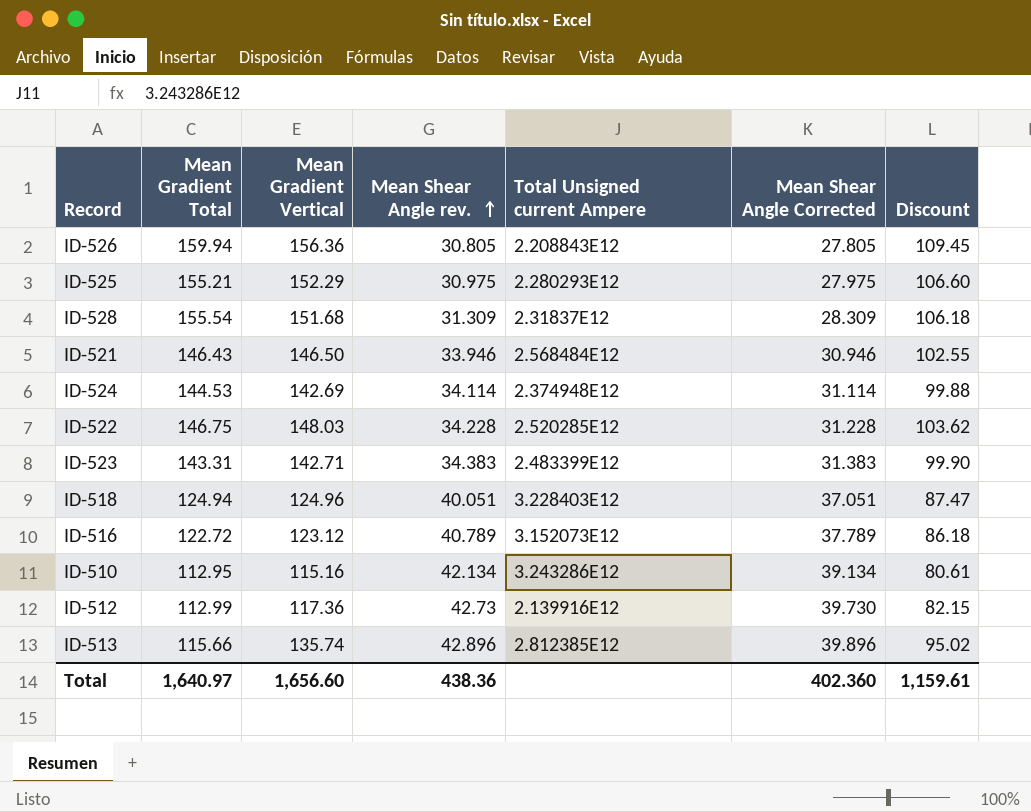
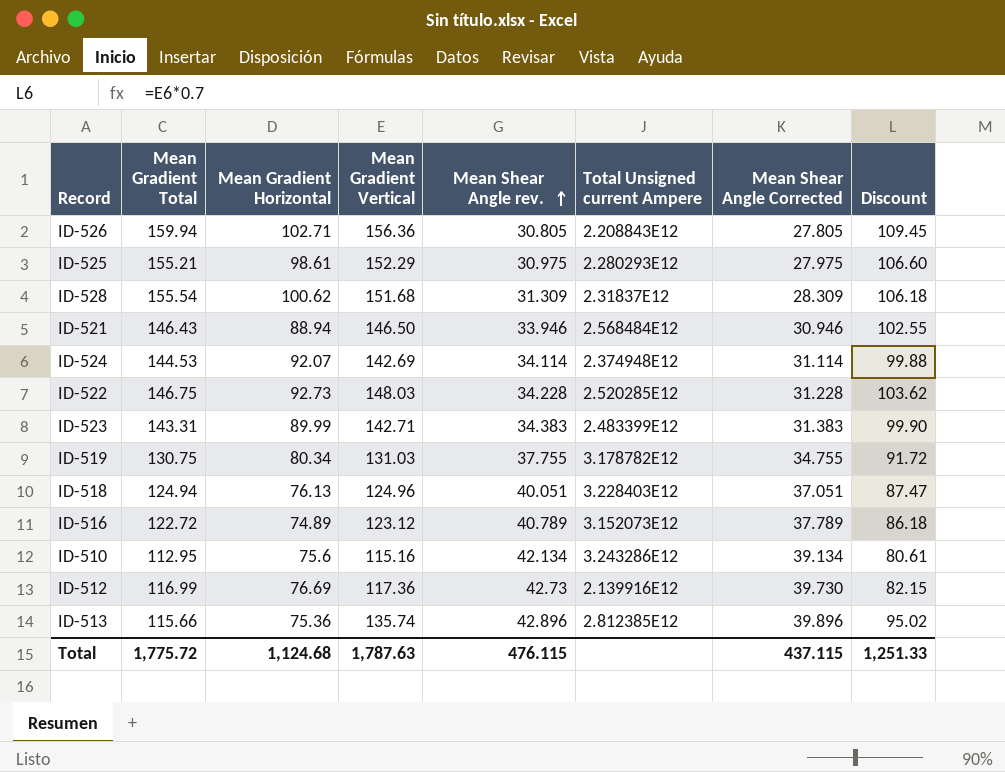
column Mean Gradient Horizontal | position: none -> 3
row ID-519: none -> 130.75 | 80.34 | 131.03 | 37.755 | 3.178782E12 | 34.755 | 91.72
ID-512 | Mean Gradient Total: 112.99 -> 116.99
Total | Mean Gradient Total: 1,640.97 -> 1,775.72
Total | Mean Gradient Vertical: 1,656.60 -> 1,787.63
Total | Mean Shear Angle rev.: 438.36 -> 476.115
Total | Mean Shear Angle Corrected: 402.360 -> 437.115
Total | Discount: 1,159.61 -> 1,251.33

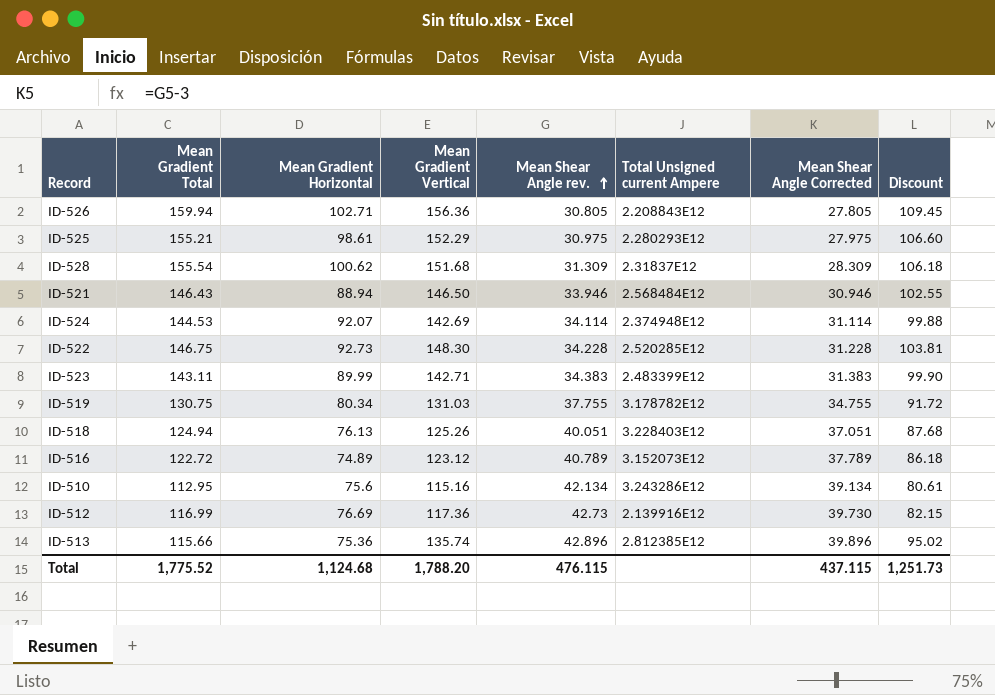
ID-522 | Mean Gradient Vertical: 148.03 -> 148.30
ID-522 | Discount: 103.62 -> 103.81
ID-523 | Mean Gradient Total: 143.31 -> 143.11
ID-518 | Mean Gradient Vertical: 124.96 -> 125.26
ID-518 | Discount: 87.47 -> 87.68
Total | Mean Gradient Total: 1,775.72 -> 1,775.52
Total | Mean Gradient Vertical: 1,787.63 -> 1,788.20
Total | Discount: 1,251.33 -> 1,251.73

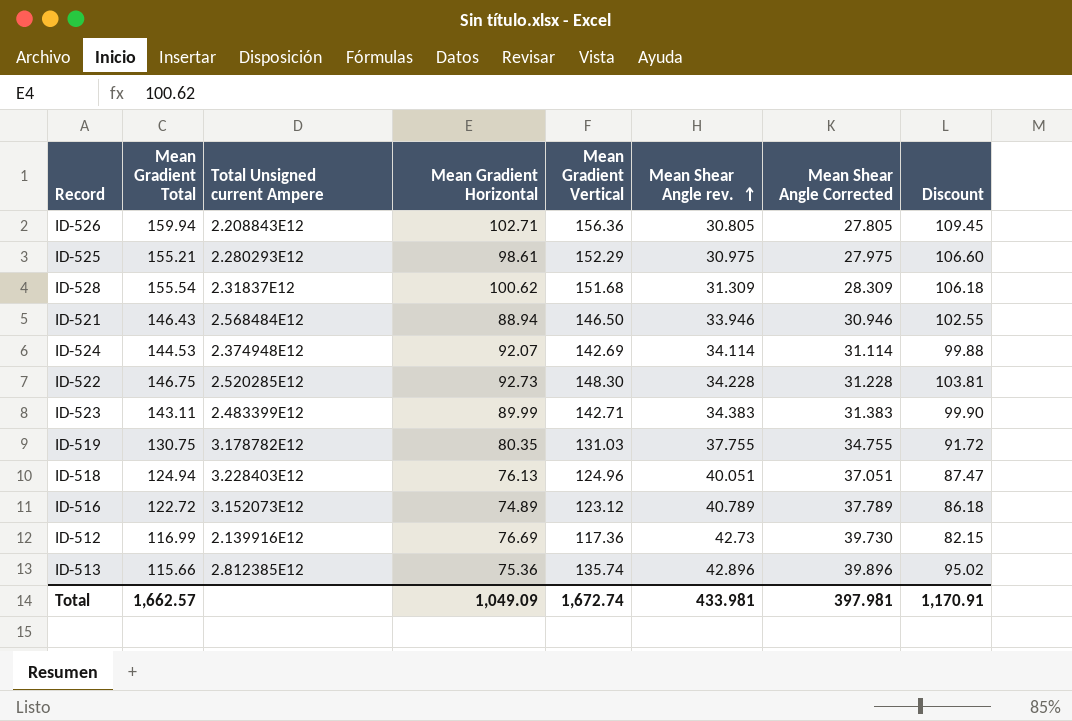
column Total Unsigned current Ampere | position: 6 -> 3
row ID-510: 112.95 | 75.6 | 115.16 | 42.134 | 3.243286E12 | 39.134 | 80.61 -> none
ID-519 | Mean Gradient Horizontal: 80.34 -> 80.35
ID-518 | Mean Gradient Vertical: 125.26 -> 124.96
ID-518 | Discount: 87.68 -> 87.47
Total | Mean Gradient Total: 1,775.52 -> 1,662.57
Total | Mean Gradient Horizontal: 1,124.68 -> 1,049.09
Total | Mean Gradient Vertical: 1,788.20 -> 1,672.74
Total | Mean Shear Angle rev.: 476.115 -> 433.981
Total | Mean Shear Angle Corrected: 437.115 -> 397.981
Total | Discount: 1,251.73 -> 1,170.91

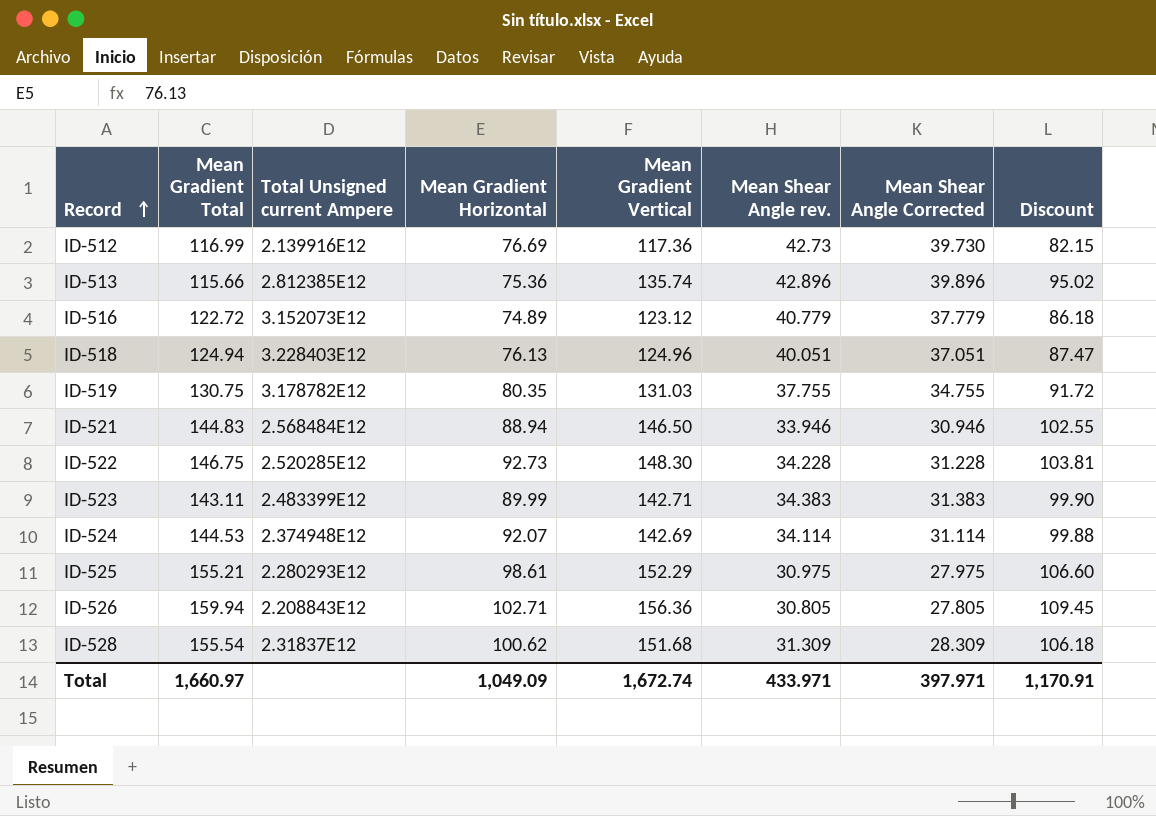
row order: Mean Shear Angle rev. ascending -> Record ascending
ID-516 | Mean Shear Angle rev.: 40.789 -> 40.779
ID-516 | Mean Shear Angle Corrected: 37.789 -> 37.779
ID-521 | Mean Gradient Total: 146.43 -> 144.83
Total | Mean Gradient Total: 1,662.57 -> 1,660.97
Total | Mean Shear Angle rev.: 433.981 -> 433.971
Total | Mean Shear Angle Corrected: 397.981 -> 397.971

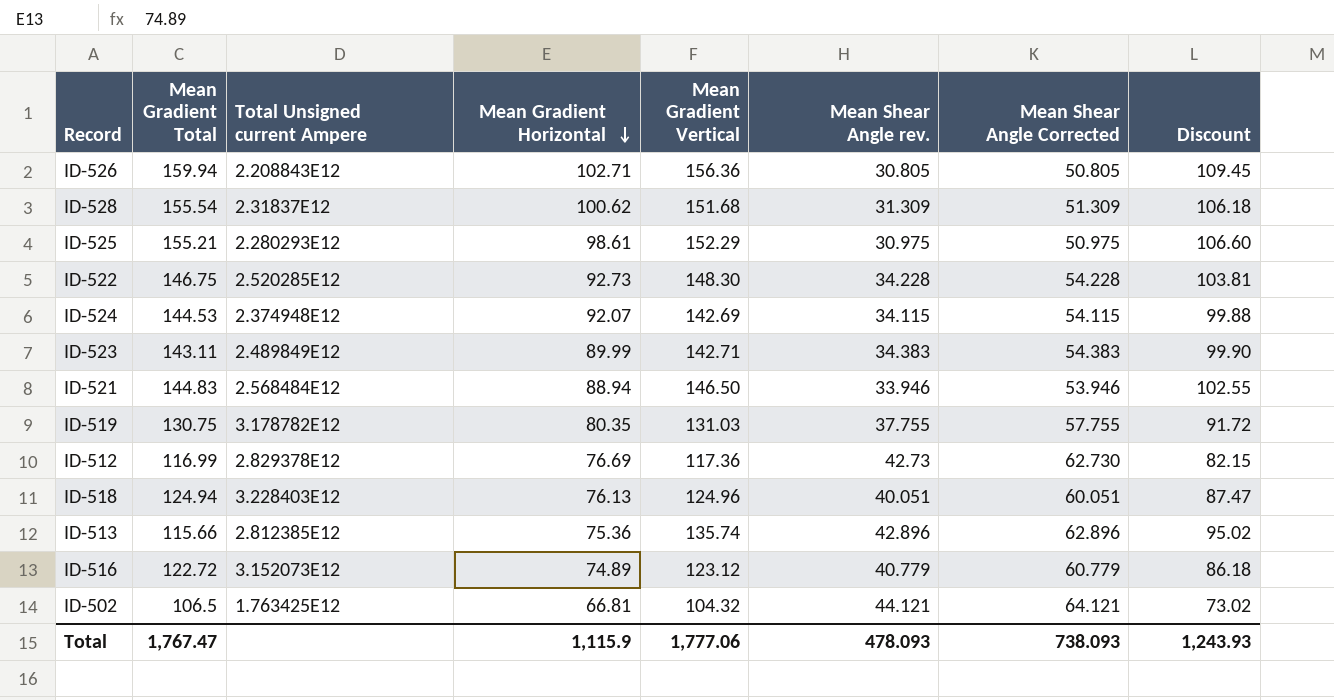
row order: Record ascending -> Mean Gradient Horizontal descending
column Mean Shear Angle Corrected | formula: [Mean Shear Angle rev.] - 3 -> [Mean Shear Angle rev.] + 20
ID-524 | Mean Shear Angle rev.: 34.114 -> 34.115
ID-523 | Total Unsigned current Ampere: 2.483399E12 -> 2.489849E12
ID-512 | Total Unsigned current Ampere: 2.139916E12 -> 2.829378E12
row ID-502: none -> 106.5 | 1.763425E12 | 66.81 | 104.32 | 44.121 | 64.121 | 73.02
Total | Mean Gradient Total: 1,660.97 -> 1,767.47
Total | Mean Gradient Horizontal: 1,049.09 -> 1,115.9
Total | Mean Gradient Vertical: 1,672.74 -> 1,777.06
Total | Mean Shear Angle rev.: 433.971 -> 478.093
Total | Mean Shear Angle Corrected: 397.971 -> 738.093
Total | Discount: 1,170.91 -> 1,243.93

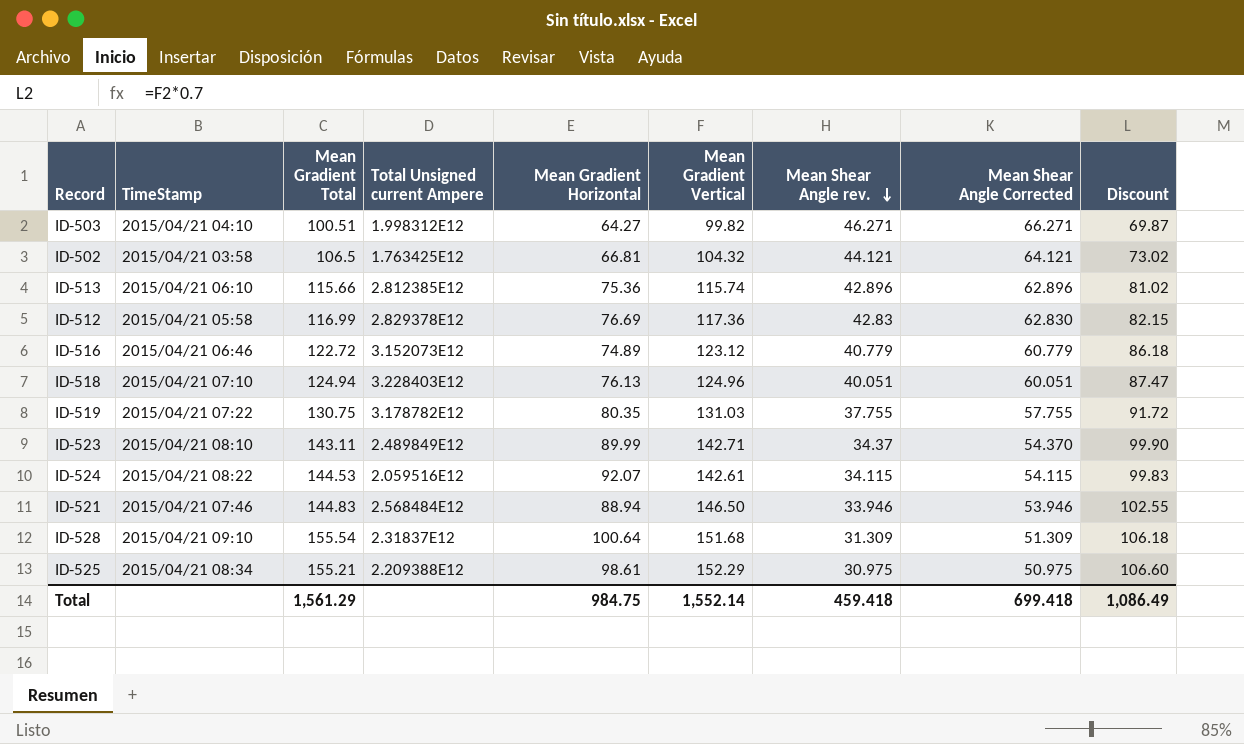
row order: Mean Gradient Horizontal descending -> Mean Shear Angle rev. descending
column TimeStamp | position: none -> 2
row ID-526: 159.94 | 2.208843E12 | 102.71 | 156.36 | 30.805 | 50.805 | 109.45 -> none
row ID-522: 146.75 | 2.520285E12 | 92.73 | 148.30 | 34.228 | 54.228 | 103.81 -> none
row ID-503: none -> 2015/04/21 04:10 | 100.51 | 1.998312E12 | 64.27 | 99.82 | 46.271 | 66.271 | 69.87
ID-513 | Mean Gradient Vertical: 135.74 -> 115.74
ID-513 | Discount: 95.02 -> 81.02
ID-512 | Mean Shear Angle rev.: 42.73 -> 42.83
ID-512 | Mean Shear Angle Corrected: 62.730 -> 62.830
ID-523 | Mean Shear Angle rev.: 34.383 -> 34.37
ID-523 | Mean Shear Angle Corrected: 54.383 -> 54.370
ID-524 | Total Unsigned current Ampere: 2.374948E12 -> 2.059516E12
ID-524 | Mean Gradient Vertical: 142.69 -> 142.61
ID-524 | Discount: 99.88 -> 99.83
ID-528 | Mean Gradient Horizontal: 100.62 -> 100.64
ID-525 | Total Unsigned current Ampere: 2.280293E12 -> 2.209388E12
Total | Mean Gradient Total: 1,767.47 -> 1,561.29
Total | Mean Gradient Horizontal: 1,115.9 -> 984.75
Total | Mean Gradient Vertical: 1,777.06 -> 1,552.14
Total | Mean Shear Angle rev.: 478.093 -> 459.418
Total | Mean Shear Angle Corrected: 738.093 -> 699.418
Total | Discount: 1,243.93 -> 1,086.49

